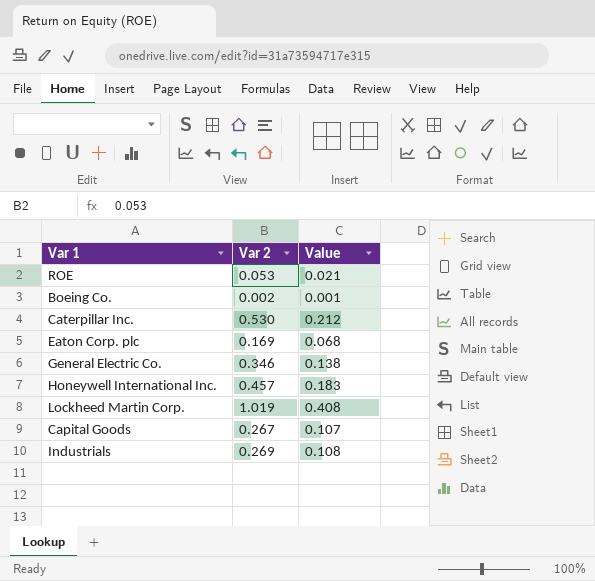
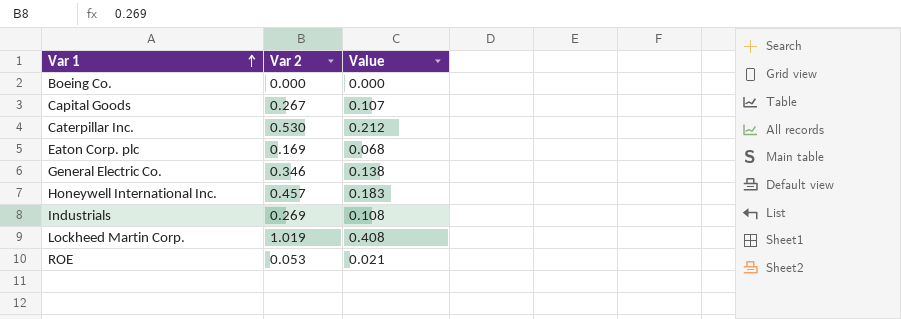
row order: none -> Var 1 ascending
Boeing Co. | Var 2: 0.002 -> 0.000
Boeing Co. | Value: 0.001 -> 0.000

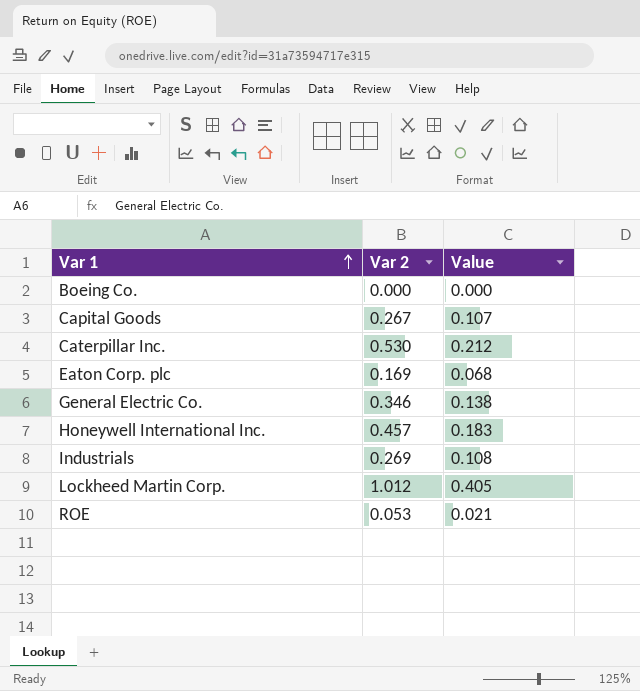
Lockheed Martin Corp. | Var 2: 1.019 -> 1.012
Lockheed Martin Corp. | Value: 0.408 -> 0.405

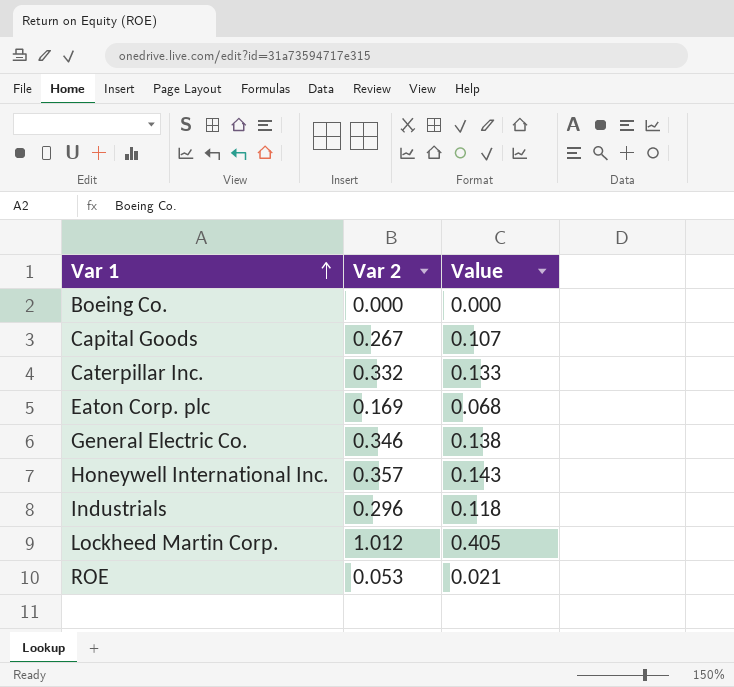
Caterpillar Inc. | Var 2: 0.530 -> 0.332
Caterpillar Inc. | Value: 0.212 -> 0.133
Honeywell International Inc. | Var 2: 0.457 -> 0.357
Honeywell International Inc. | Value: 0.183 -> 0.143
Industrials | Var 2: 0.269 -> 0.296
Industrials | Value: 0.108 -> 0.118

